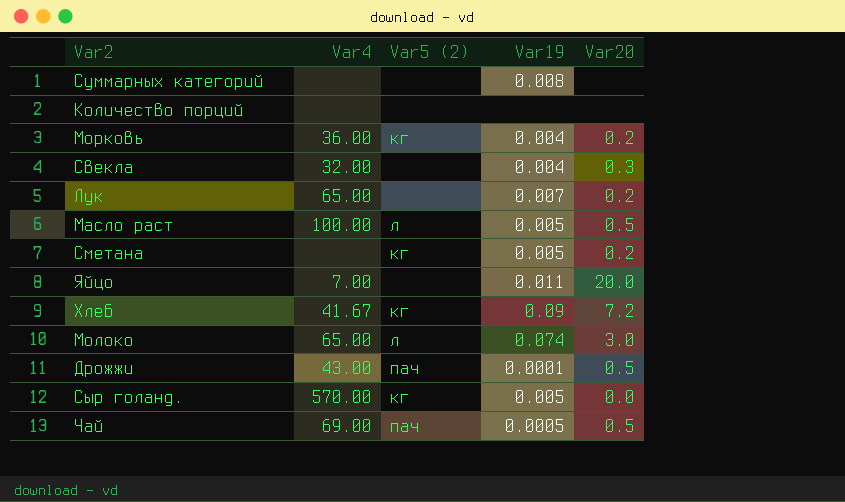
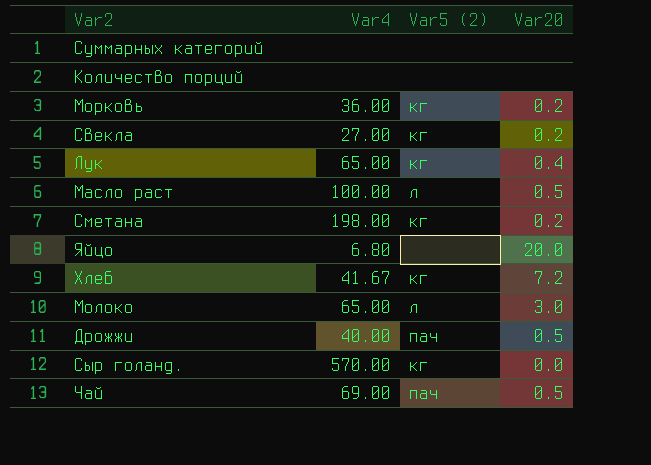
column Var19 | position: 4 -> none
Свекла | Var4: 32.00 -> 27.00
Свекла | Var5 (2): none -> кг
Свекла | Var20: 0.3 -> 0.2
Лук | Var5 (2): none -> кг
Лук | Var20: 0.2 -> 0.4
Сметана | Var4: none -> 198.00
Яйцо | Var4: 7.00 -> 6.80
Дрожжи | Var4: 43.00 -> 40.00

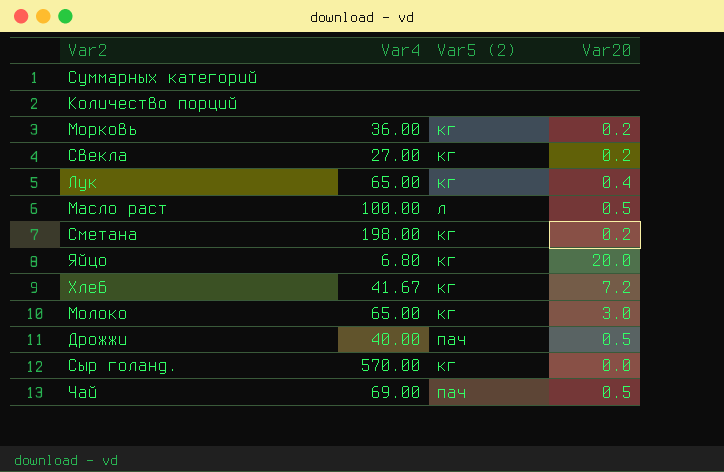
Яйцо | Var5 (2): none -> кг
Молоко | Var5 (2): л -> кг

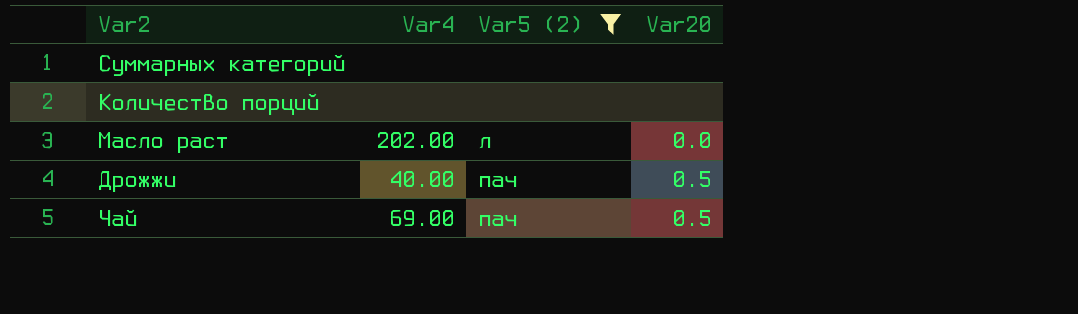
filter: none -> Var5 (2) != кг
Масло раст | Var4: 100.00 -> 202.00
Масло раст | Var20: 0.5 -> 0.0

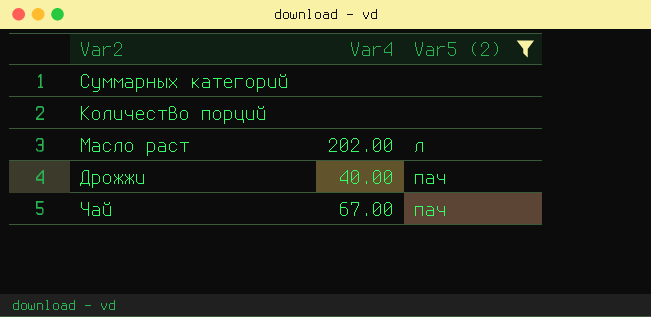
column Var20 | position: 4 -> none
Чай | Var4: 69.00 -> 67.00

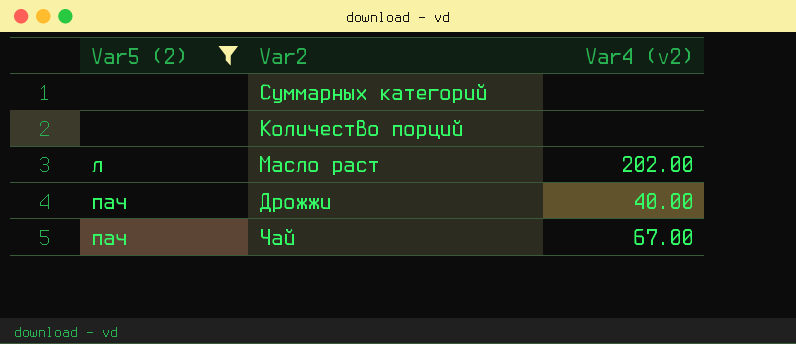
column Var5 (2) | position: 3 -> 1
column name: Var4 -> Var4 (v2)

